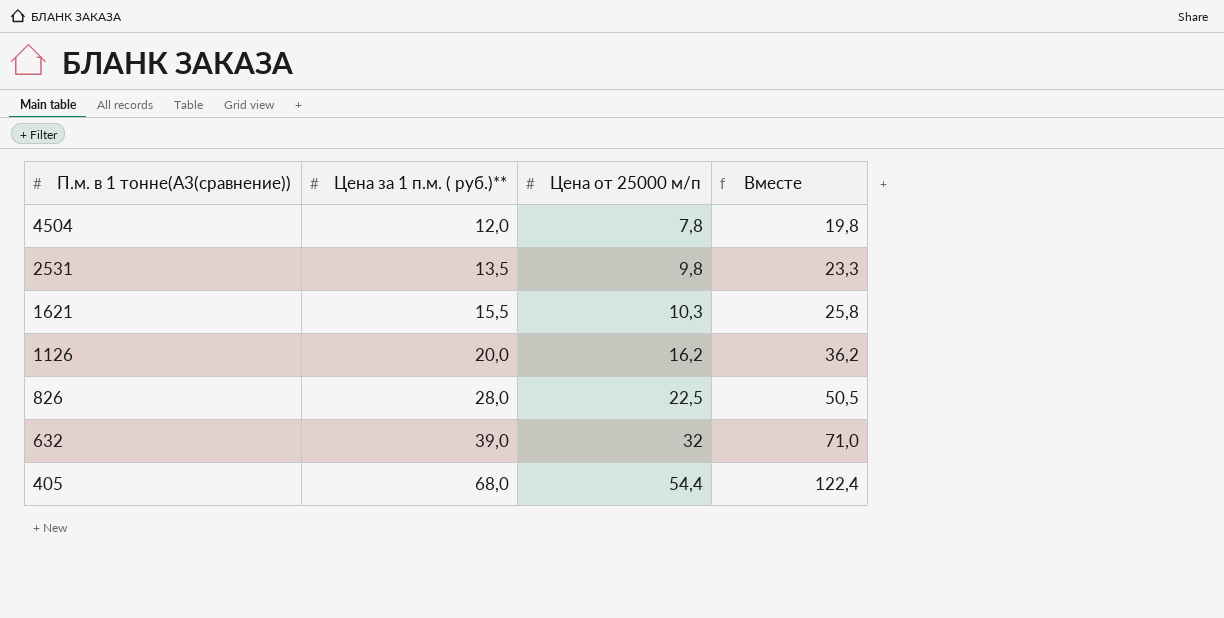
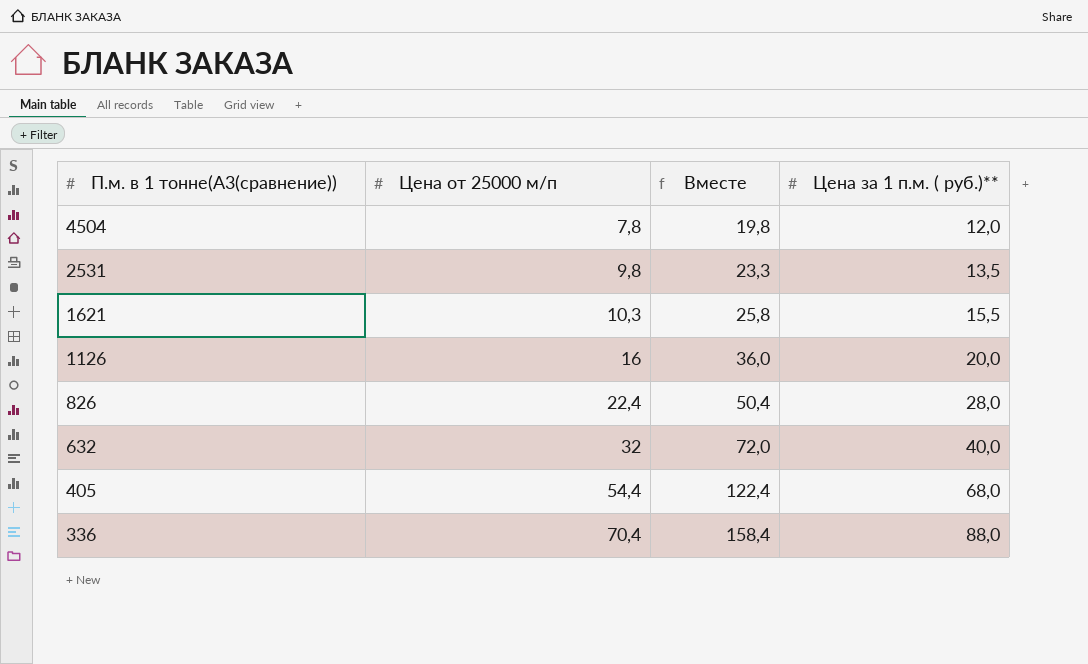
column Цена за 1 п.м. ( руб.)** | position: 2 -> 4
1126 | Цена от 25000 м/п: 16,2 -> 16
1126 | Вместе: 36,2 -> 36,0
826 | Цена от 25000 м/п: 22,5 -> 22,4
826 | Вместе: 50,5 -> 50,4
632 | Вместе: 71,0 -> 72,0
632 | Цена за 1 п.м. ( руб.)**: 39,0 -> 40,0
row 336: none -> 70,4 | 158,4 | 88,0

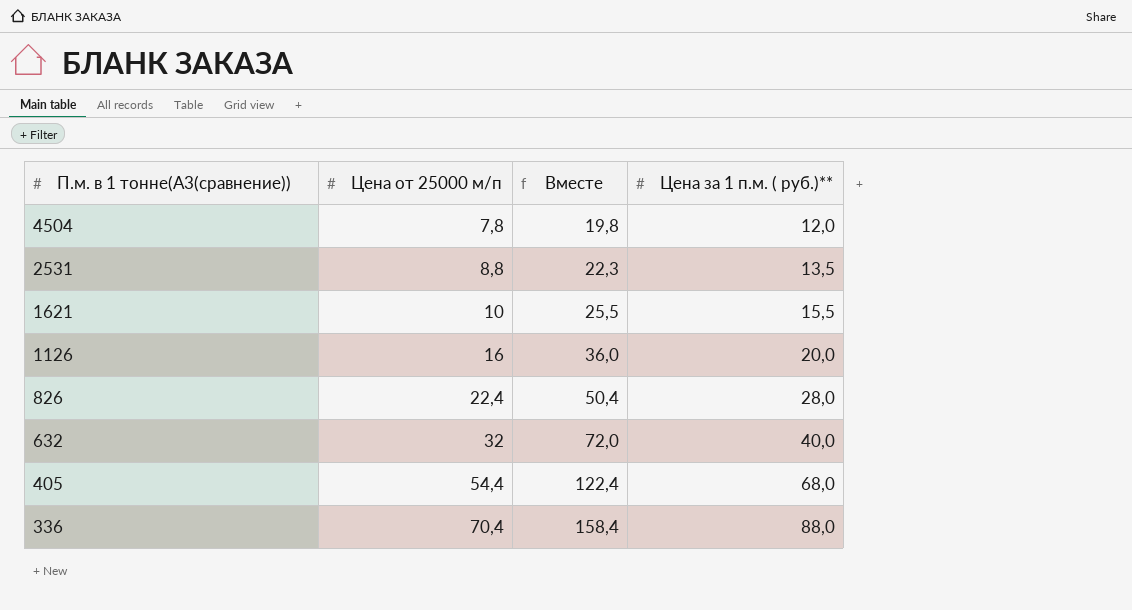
2531 | Цена от 25000 м/п: 9,8 -> 8,8
2531 | Вместе: 23,3 -> 22,3
1621 | Цена от 25000 м/п: 10,3 -> 10
1621 | Вместе: 25,8 -> 25,5

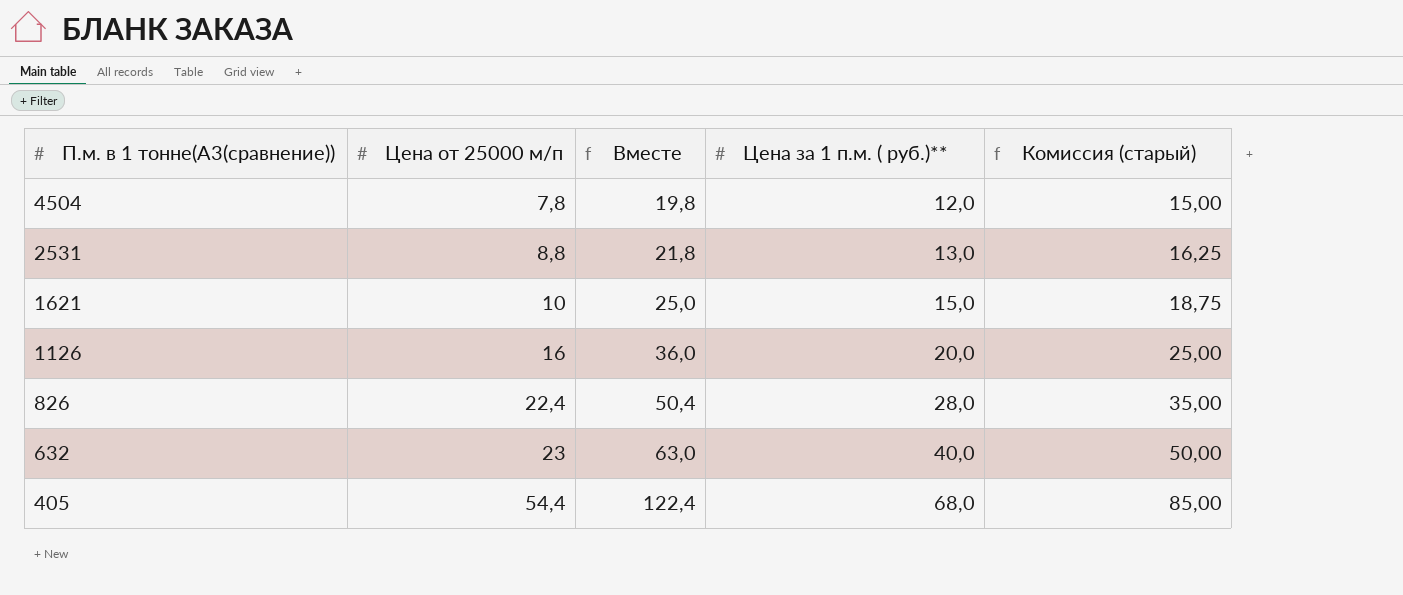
column Комиссия (старый) | formula: none -> [Цена за 1 п.м. ( руб.)**] * 1,25
row 336: 70,4 | 158,4 | 88,0 -> none
2531 | Вместе: 22,3 -> 21,8
2531 | Цена за 1 п.м. ( руб.)**: 13,5 -> 13,0
1621 | Вместе: 25,5 -> 25,0
1621 | Цена за 1 п.м. ( руб.)**: 15,5 -> 15,0
632 | Цена от 25000 м/п: 32 -> 23
632 | Вместе: 72,0 -> 63,0

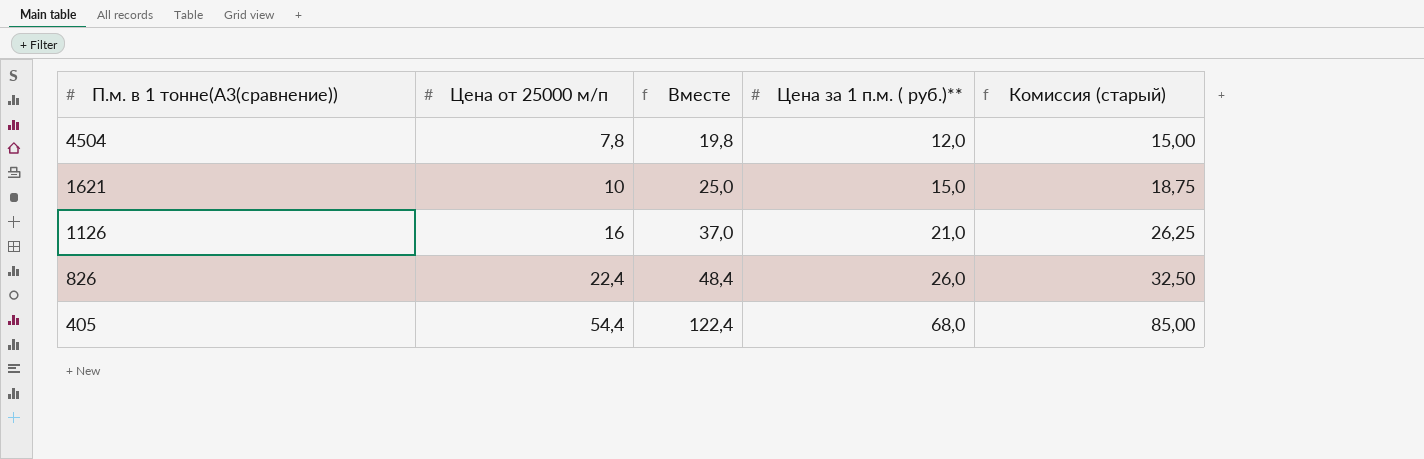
row 2531: 8,8 | 21,8 | 13,0 | 16,25 -> none
row 632: 23 | 63,0 | 40,0 | 50,00 -> none
1126 | Вместе: 36,0 -> 37,0
1126 | Цена за 1 п.м. ( руб.)**: 20,0 -> 21,0
1126 | Комиссия (старый): 25,00 -> 26,25
826 | Вместе: 50,4 -> 48,4
826 | Цена за 1 п.м. ( руб.)**: 28,0 -> 26,0
826 | Комиссия (старый): 35,00 -> 32,50

